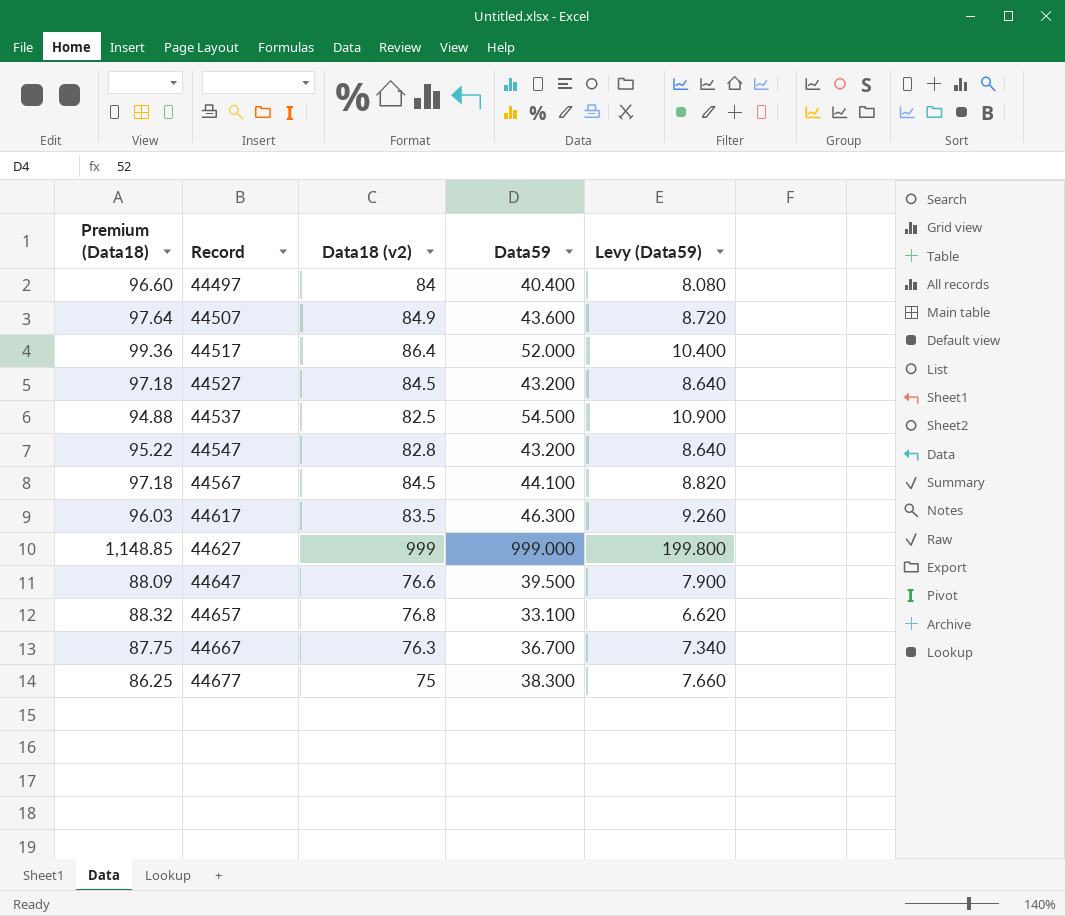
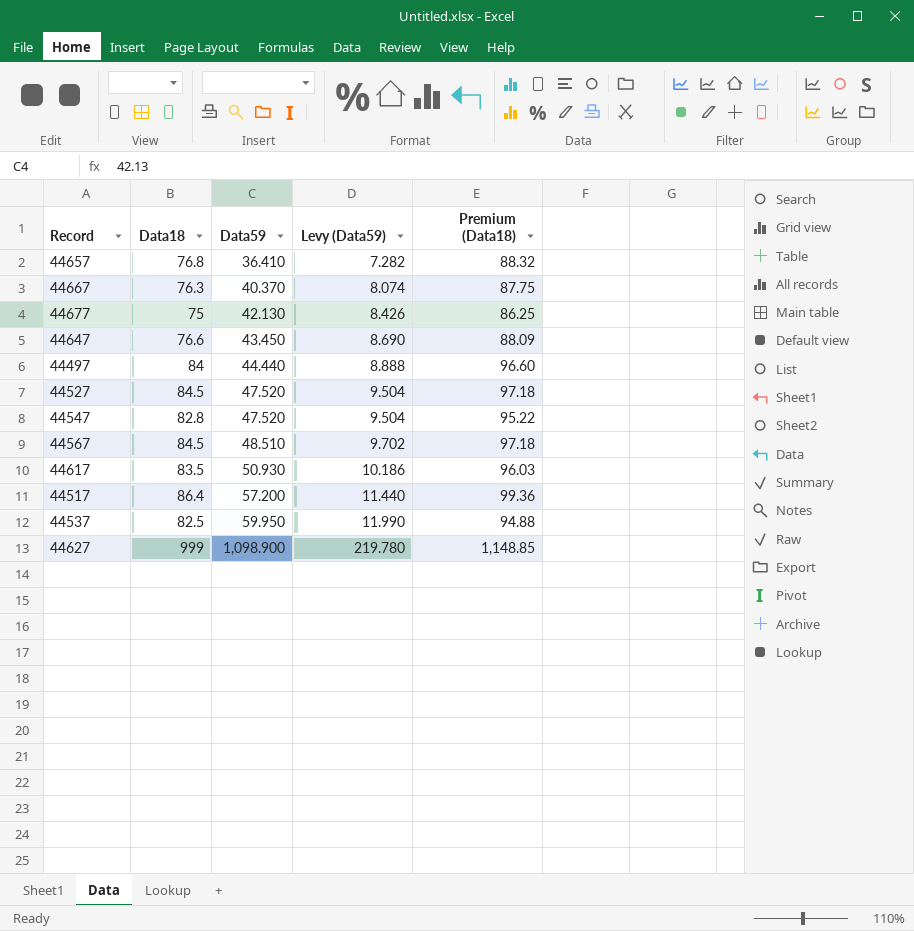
row order: Record ascending -> Data59 ascending
column name: Data18 (v2) -> Data18
column Premium (Data18) | position: 1 -> 5
row 44507: 97.64 | 84.9 | 43.600 | 8.720 -> none
44657 | Data59: 33.100 -> 36.410
44657 | Levy (Data59): 6.620 -> 7.282
44667 | Data59: 36.700 -> 40.370
44667 | Levy (Data59): 7.340 -> 8.074
44677 | Data59: 38.300 -> 42.130
44677 | Levy (Data59): 7.660 -> 8.426
44647 | Data59: 39.500 -> 43.450
44647 | Levy (Data59): 7.900 -> 8.690
44497 | Data59: 40.400 -> 44.440
44497 | Levy (Data59): 8.080 -> 8.888
44527 | Data59: 43.200 -> 47.520
44527 | Levy (Data59): 8.640 -> 9.504
44547 | Data59: 43.200 -> 47.520
44547 | Levy (Data59): 8.640 -> 9.504
44567 | Data59: 44.100 -> 48.510
44567 | Levy (Data59): 8.820 -> 9.702
44617 | Data59: 46.300 -> 50.930
44617 | Levy (Data59): 9.260 -> 10.186
44517 | Data59: 52.000 -> 57.200
44517 | Levy (Data59): 10.400 -> 11.440
44537 | Data59: 54.500 -> 59.950
44537 | Levy (Data59): 10.900 -> 11.990
44627 | Data59: 999.000 -> 1,098.900
44627 | Levy (Data59): 199.800 -> 219.780

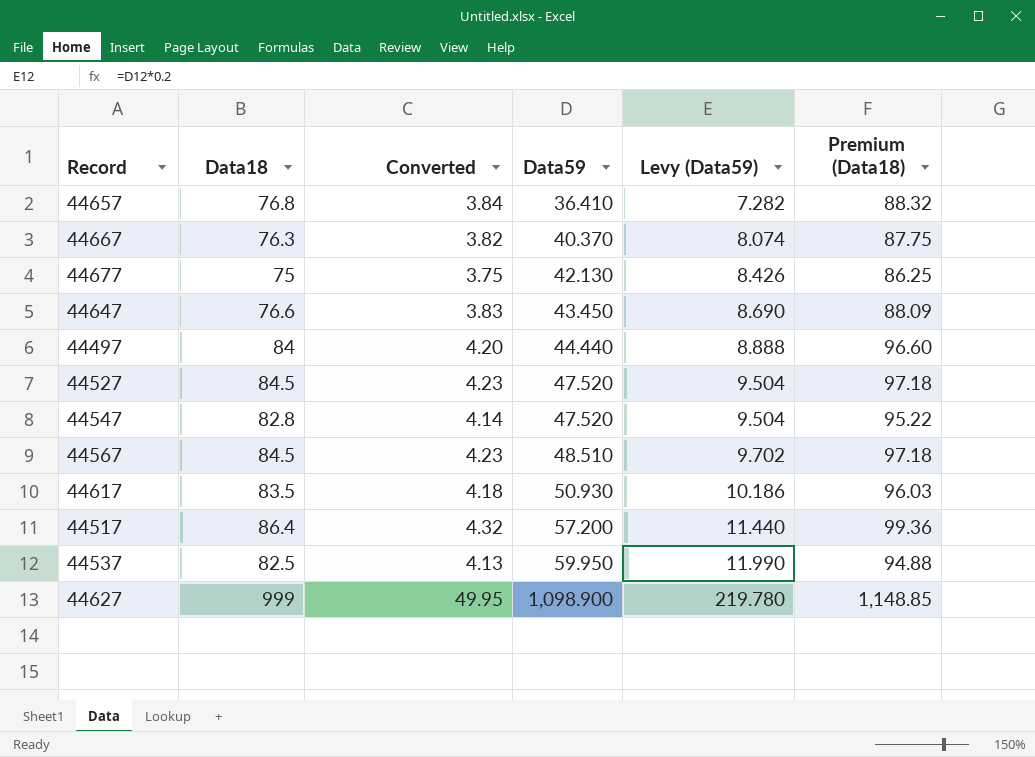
column Converted | formula: none -> [Data18] * 0.05

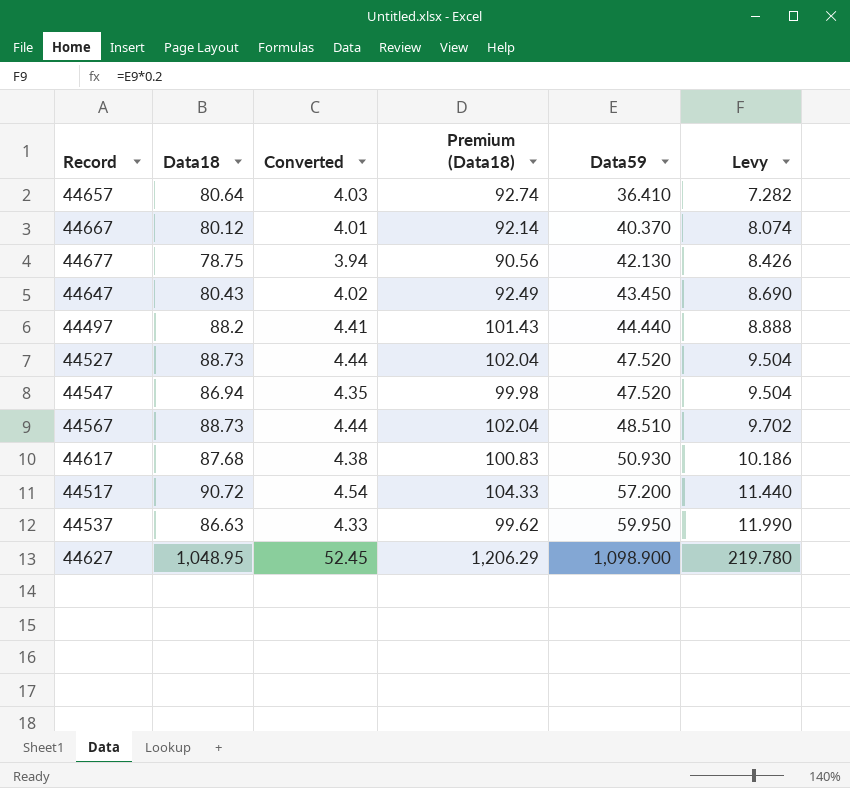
column Premium (Data18) | position: 6 -> 4
column name: Levy (Data59) -> Levy
44657 | Data18: 76.8 -> 80.64
44657 | Converted: 3.84 -> 4.03
44657 | Premium (Data18): 88.32 -> 92.74
44667 | Data18: 76.3 -> 80.12
44667 | Converted: 3.82 -> 4.01
44667 | Premium (Data18): 87.75 -> 92.14
44677 | Data18: 75 -> 78.75
44677 | Converted: 3.75 -> 3.94
44677 | Premium (Data18): 86.25 -> 90.56
44647 | Data18: 76.6 -> 80.43
44647 | Converted: 3.83 -> 4.02
44647 | Premium (Data18): 88.09 -> 92.49
44497 | Data18: 84 -> 88.2
44497 | Converted: 4.20 -> 4.41
44497 | Premium (Data18): 96.60 -> 101.43
44527 | Data18: 84.5 -> 88.73
44527 | Converted: 4.23 -> 4.44
44527 | Premium (Data18): 97.18 -> 102.04
44547 | Data18: 82.8 -> 86.94
44547 | Converted: 4.14 -> 4.35
44547 | Premium (Data18): 95.22 -> 99.98
44567 | Data18: 84.5 -> 88.73
44567 | Converted: 4.23 -> 4.44
44567 | Premium (Data18): 97.18 -> 102.04
44617 | Data18: 83.5 -> 87.68
44617 | Converted: 4.18 -> 4.38
44617 | Premium (Data18): 96.03 -> 100.83
44517 | Data18: 86.4 -> 90.72
44517 | Converted: 4.32 -> 4.54
44517 | Premium (Data18): 99.36 -> 104.33
44537 | Data18: 82.5 -> 86.63
44537 | Converted: 4.13 -> 4.33
44537 | Premium (Data18): 94.88 -> 99.62
44627 | Data18: 999 -> 1,048.95
44627 | Converted: 49.95 -> 52.45
44627 | Premium (Data18): 1,148.85 -> 1,206.29

